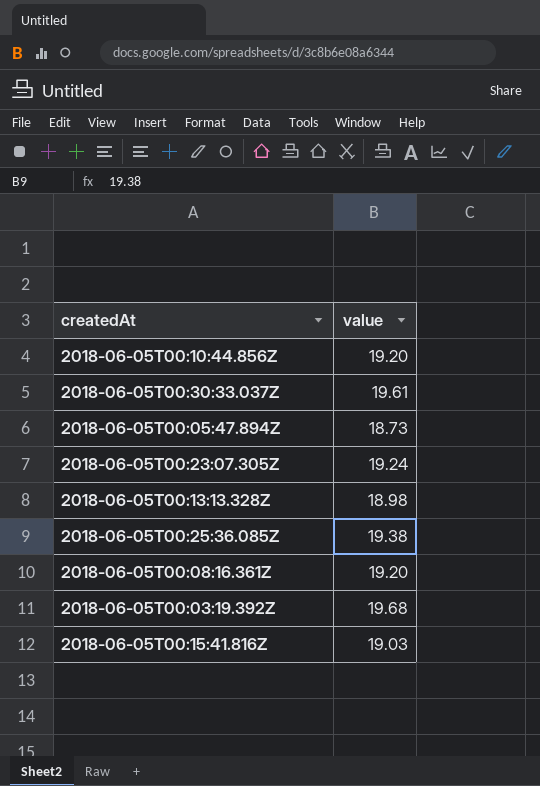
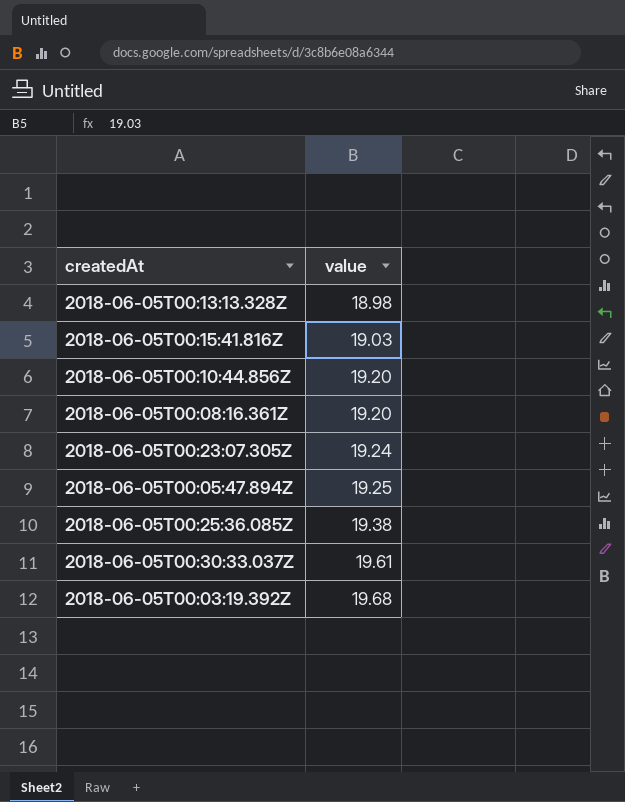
row order: none -> value ascending
2018-06-05T00:05:47.894Z | value: 18.73 -> 19.25

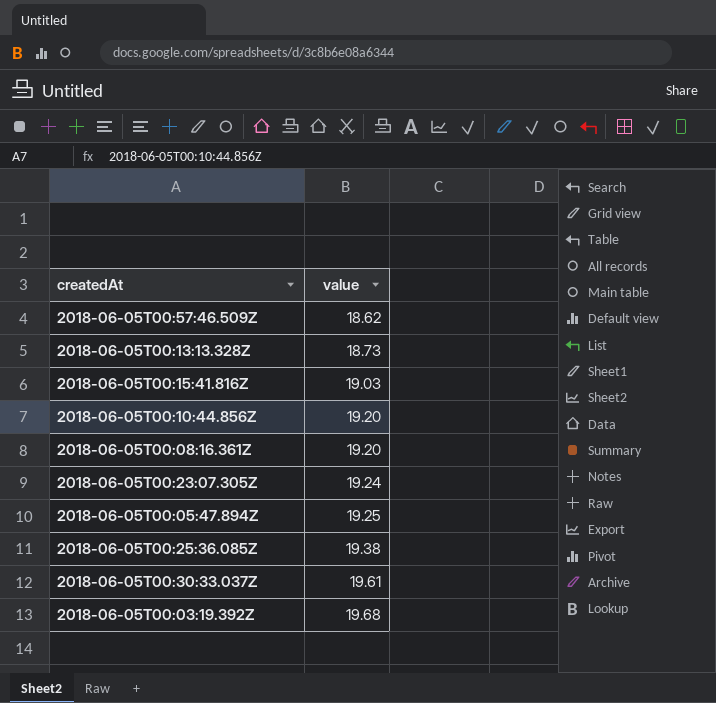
row 2018-06-05T00:57:46.509Z: none -> 18.62
2018-06-05T00:13:13.328Z | value: 18.98 -> 18.73

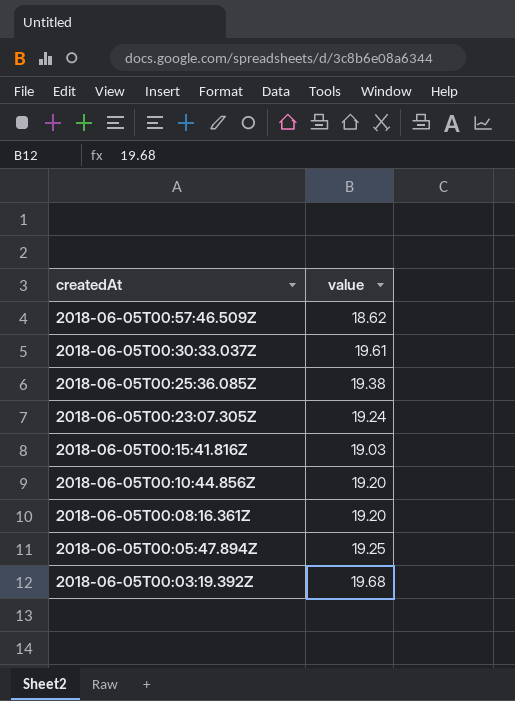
row order: value ascending -> createdAt descending
row 2018-06-05T00:13:13.328Z: 18.73 -> none

